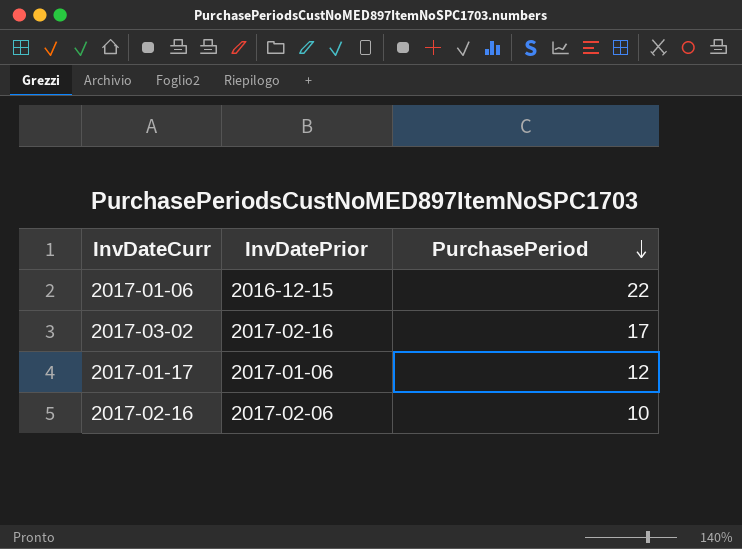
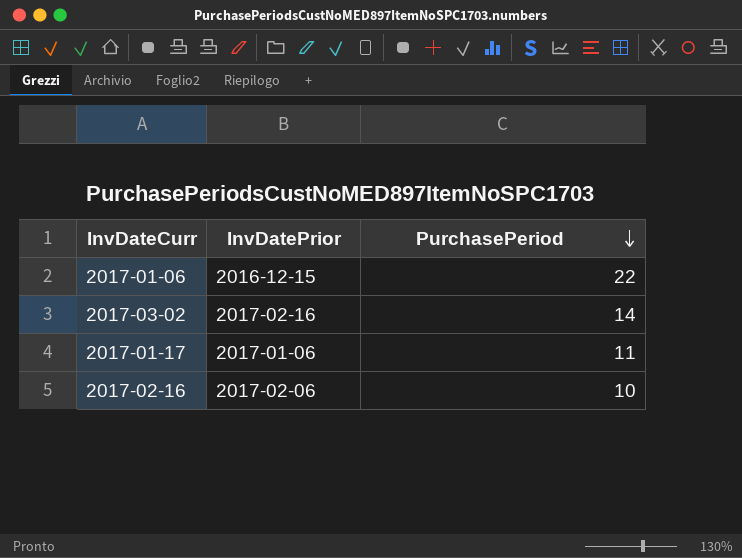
2017-03-02 | PurchasePeriod: 17 -> 14
2017-01-17 | PurchasePeriod: 12 -> 11

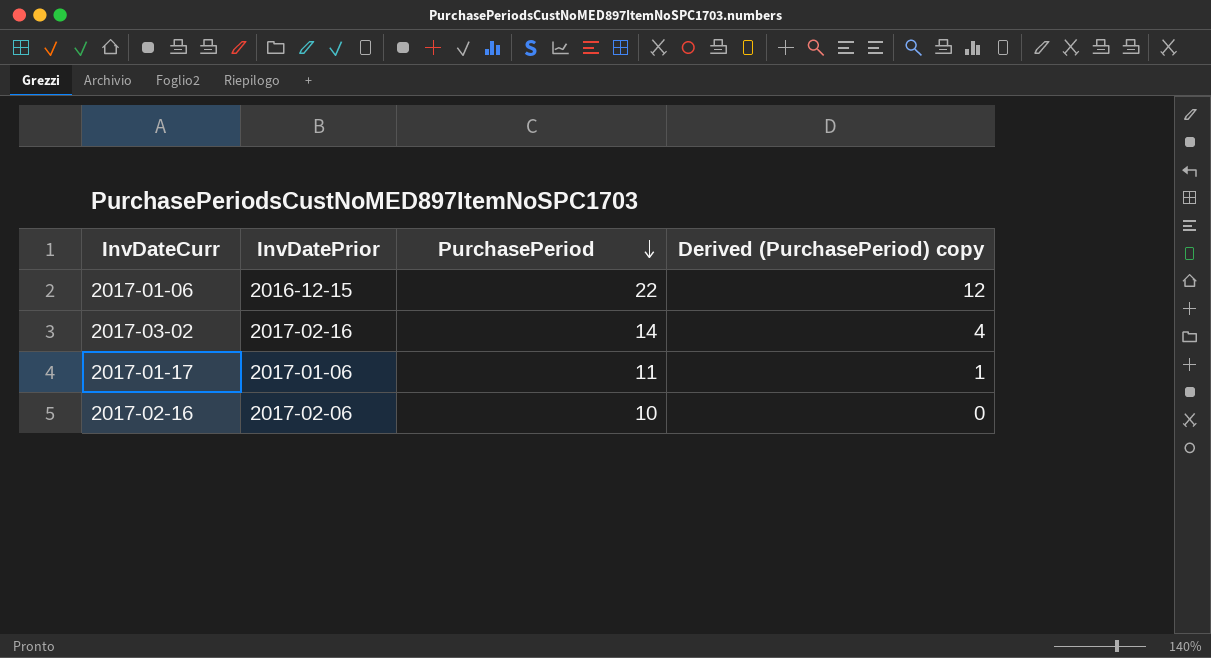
column Derived (PurchasePeriod) copy | formula: none -> [PurchasePeriod] - 10

